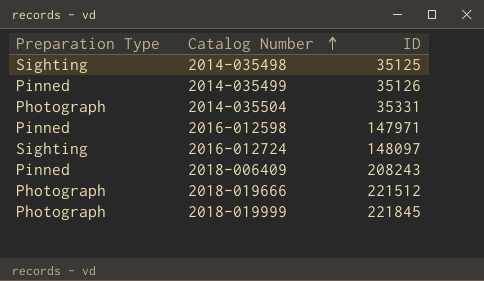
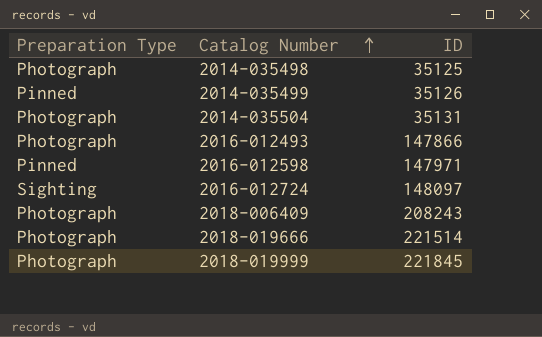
2014-035498 | Preparation Type: Sighting -> Photograph
2014-035504 | ID: 35331 -> 35131
row 2016-012493: none -> Photograph | 147866
2018-006409 | Preparation Type: Pinned -> Photograph
2018-019666 | ID: 221512 -> 221514

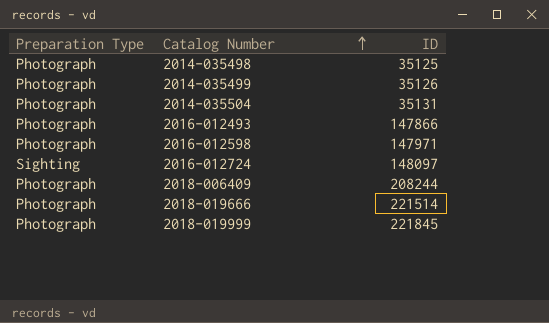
2014-035499 | Preparation Type: Pinned -> Photograph
2016-012598 | Preparation Type: Pinned -> Photograph
2018-006409 | ID: 208243 -> 208244

